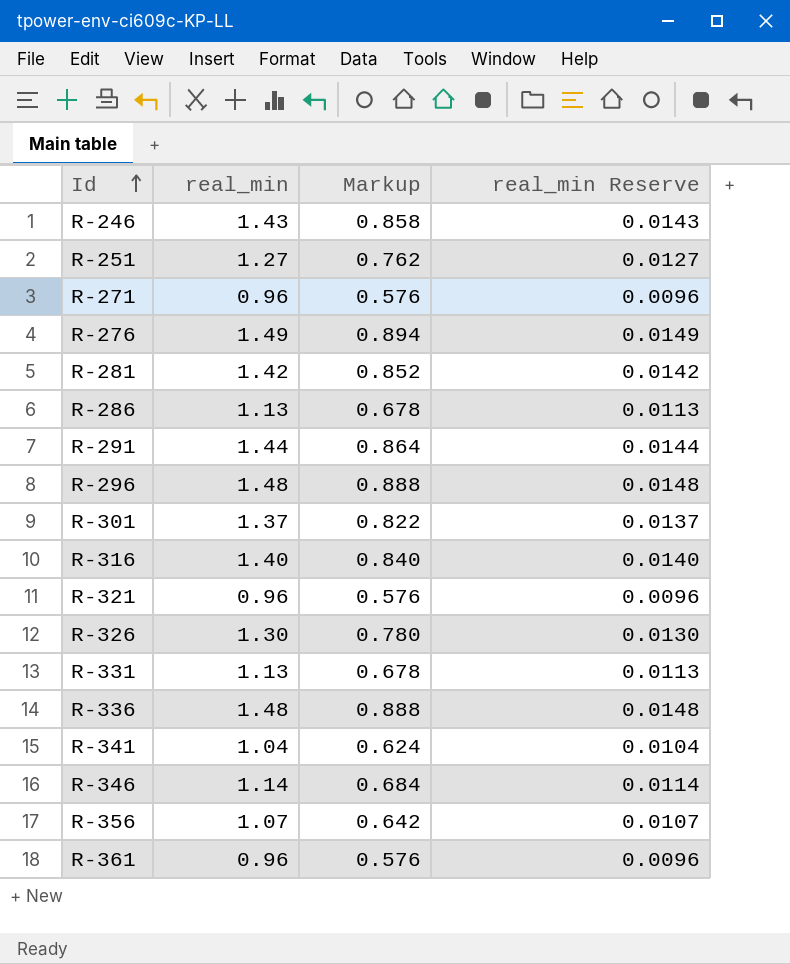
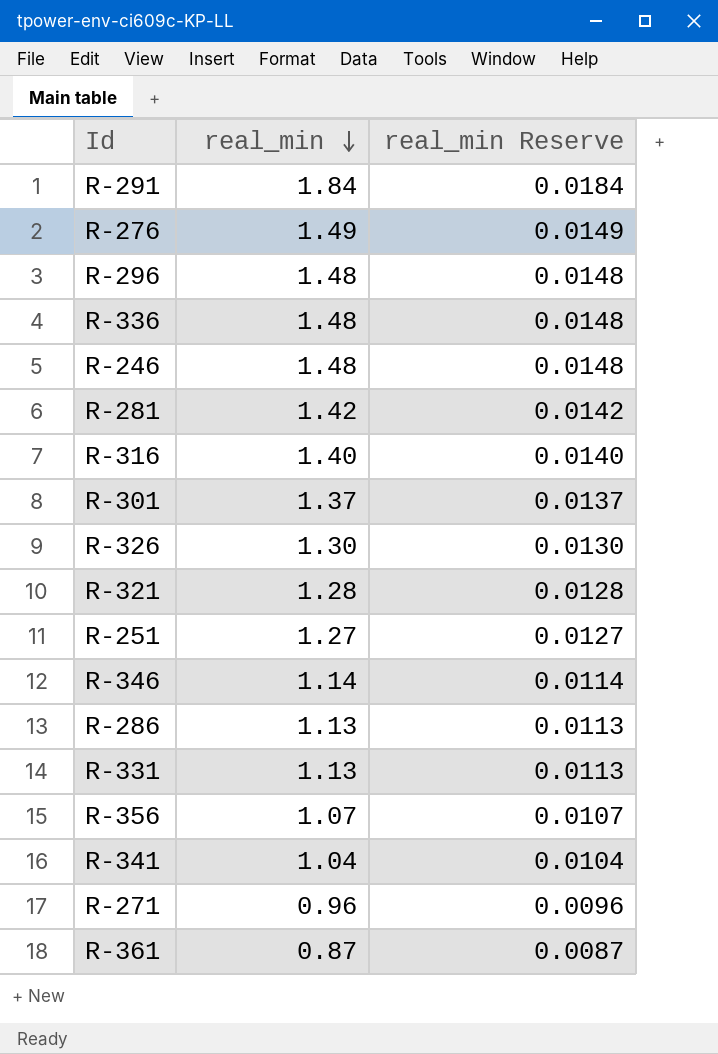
row order: Id ascending -> real_min descending
column Markup | formula: [real_min] * 0.6 -> none
R-291 | real_min: 1.44 -> 1.84
R-291 | real_min Reserve: 0.0144 -> 0.0184
R-246 | real_min: 1.43 -> 1.48
R-246 | real_min Reserve: 0.0143 -> 0.0148
R-321 | real_min: 0.96 -> 1.28
R-321 | real_min Reserve: 0.0096 -> 0.0128
R-361 | real_min: 0.96 -> 0.87
R-361 | real_min Reserve: 0.0096 -> 0.0087

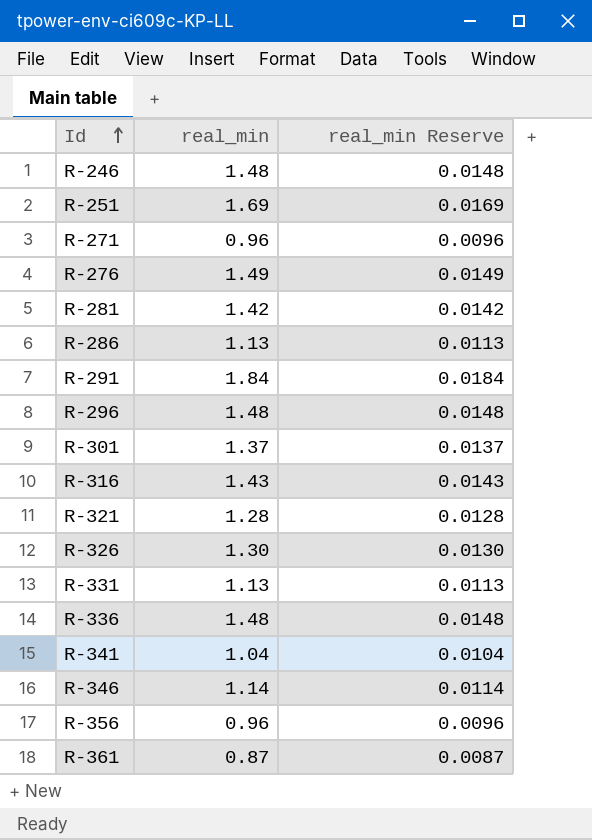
row order: real_min descending -> Id ascending
R-251 | real_min: 1.27 -> 1.69
R-251 | real_min Reserve: 0.0127 -> 0.0169
R-316 | real_min: 1.40 -> 1.43
R-316 | real_min Reserve: 0.0140 -> 0.0143
R-356 | real_min: 1.07 -> 0.96
R-356 | real_min Reserve: 0.0107 -> 0.0096

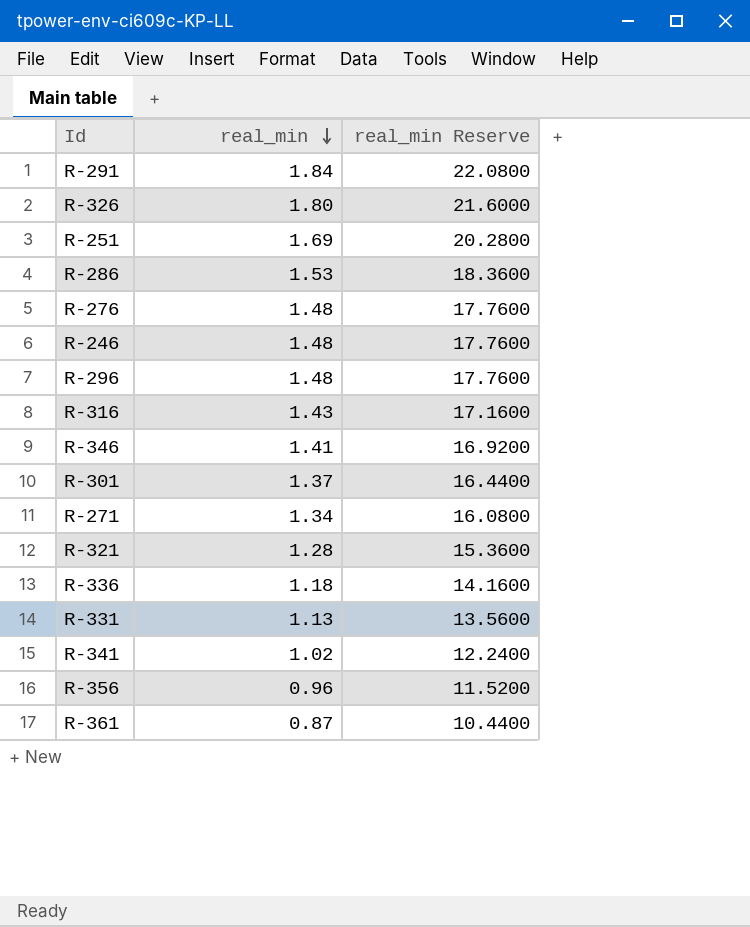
row order: Id ascending -> real_min descending
column real_min Reserve | formula: [real_min] * 0.01 -> [real_min] * 12
row R-281: 1.42 | 0.0142 -> none
R-326 | real_min: 1.30 -> 1.80
R-286 | real_min: 1.13 -> 1.53
R-276 | real_min: 1.49 -> 1.48
R-346 | real_min: 1.14 -> 1.41
R-271 | real_min: 0.96 -> 1.34
R-336 | real_min: 1.48 -> 1.18
R-341 | real_min: 1.04 -> 1.02

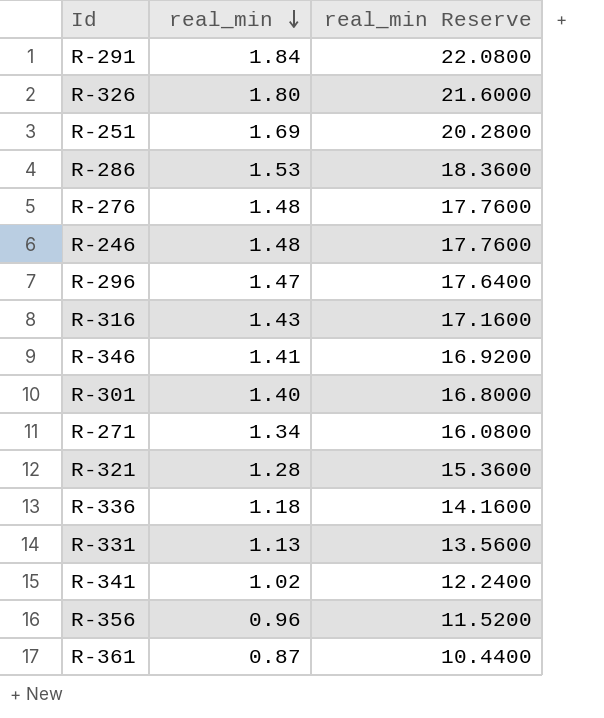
R-296 | real_min: 1.48 -> 1.47
R-296 | real_min Reserve: 17.7600 -> 17.6400
R-301 | real_min: 1.37 -> 1.40
R-301 | real_min Reserve: 16.4400 -> 16.8000

